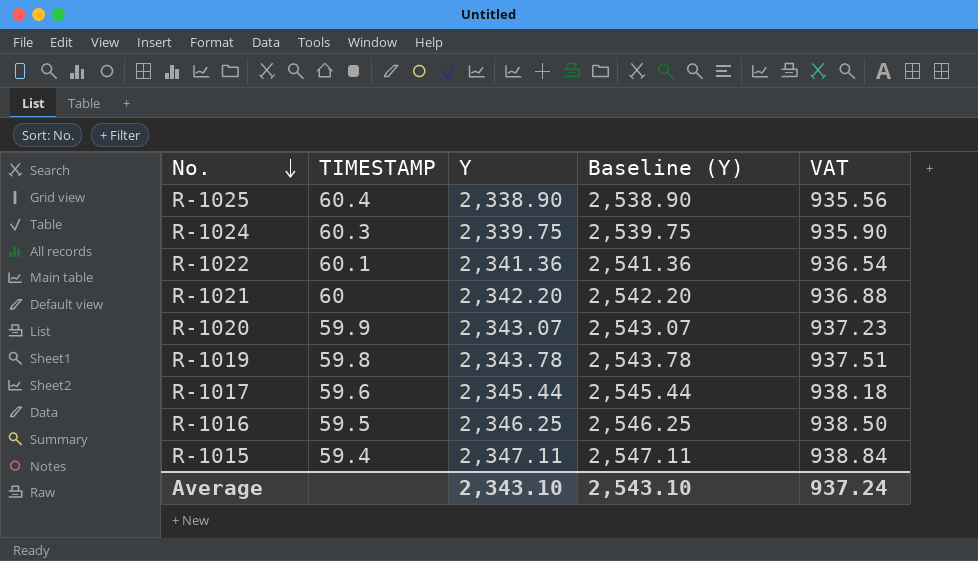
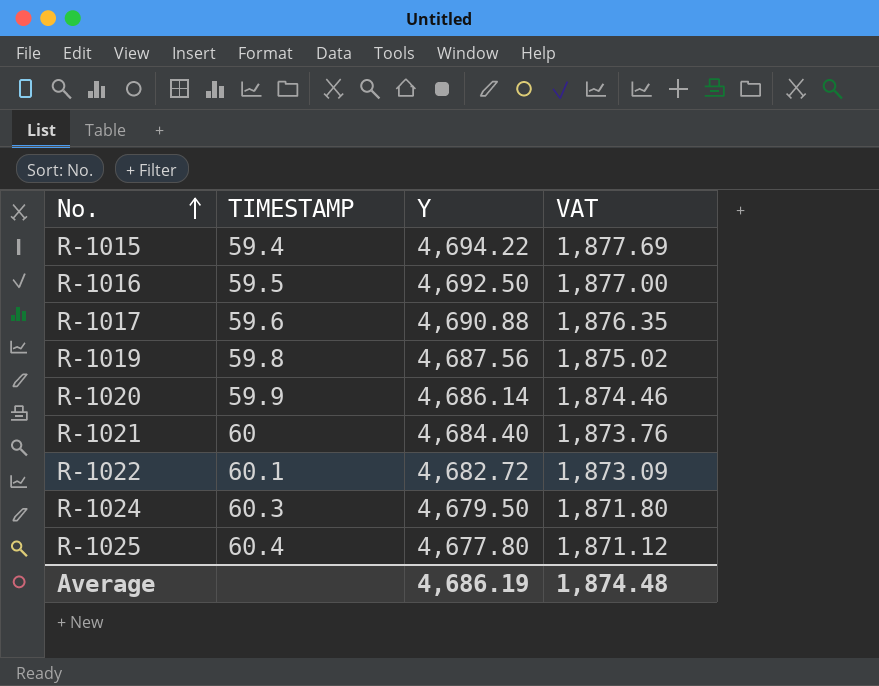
row order: No. descending -> No. ascending
column Baseline (Y) | formula: [Y] + 200 -> none
R-1015 | Y: 2,347.11 -> 4,694.22
R-1015 | VAT: 938.84 -> 1,877.69
R-1016 | Y: 2,346.25 -> 4,692.50
R-1016 | VAT: 938.50 -> 1,877.00
R-1017 | Y: 2,345.44 -> 4,690.88
R-1017 | VAT: 938.18 -> 1,876.35
R-1019 | Y: 2,343.78 -> 4,687.56
R-1019 | VAT: 937.51 -> 1,875.02
R-1020 | Y: 2,343.07 -> 4,686.14
R-1020 | VAT: 937.23 -> 1,874.46
R-1021 | Y: 2,342.20 -> 4,684.40
R-1021 | VAT: 936.88 -> 1,873.76
R-1022 | Y: 2,341.36 -> 4,682.72
R-1022 | VAT: 936.54 -> 1,873.09
R-1024 | Y: 2,339.75 -> 4,679.50
R-1024 | VAT: 935.90 -> 1,871.80
R-1025 | Y: 2,338.90 -> 4,677.80
R-1025 | VAT: 935.56 -> 1,871.12
Average | Y: 2,343.10 -> 4,686.19
Average | VAT: 937.24 -> 1,874.48

